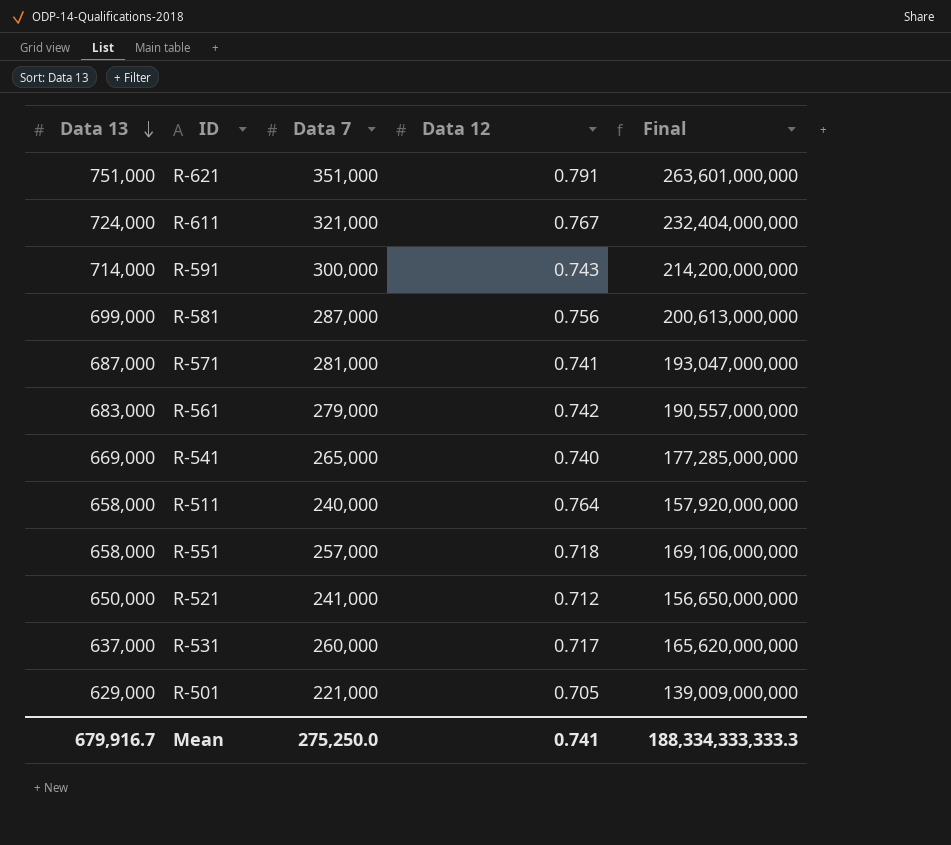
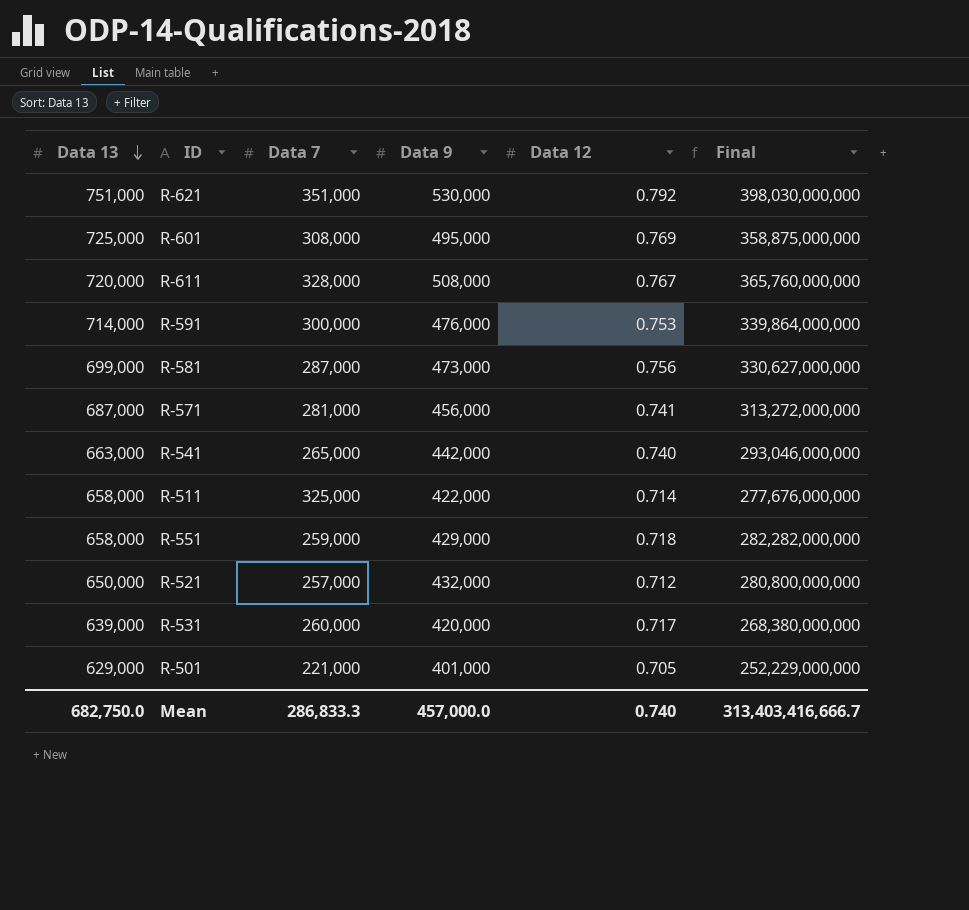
column Data 9 | position: none -> 4
column Final | formula: [Data 13] * [Data 7] -> [Data 13] * [Data 9]
row R-561: 683,000 | 279,000 | 0.742 | 190,557,000,000 -> none
R-621 | Data 12: 0.791 -> 0.792
row R-601: none -> 725,000 | 308,000 | 495,000 | 0.769 | 358,875,000,000
R-611 | Data 13: 724,000 -> 720,000
R-611 | Data 7: 321,000 -> 328,000
R-591 | Data 12: 0.743 -> 0.753
R-541 | Data 13: 669,000 -> 663,000
R-511 | Data 7: 240,000 -> 325,000
R-511 | Data 12: 0.764 -> 0.714
R-551 | Data 7: 257,000 -> 259,000
R-521 | Data 7: 241,000 -> 257,000
R-531 | Data 13: 637,000 -> 639,000
Mean | Data 13: 679,916.7 -> 682,750.0
Mean | Data 7: 275,250.0 -> 286,833.3
Mean | Data 12: 0.741 -> 0.740
Mean | Final: 188,334,333,333.3 -> 313,403,416,666.7

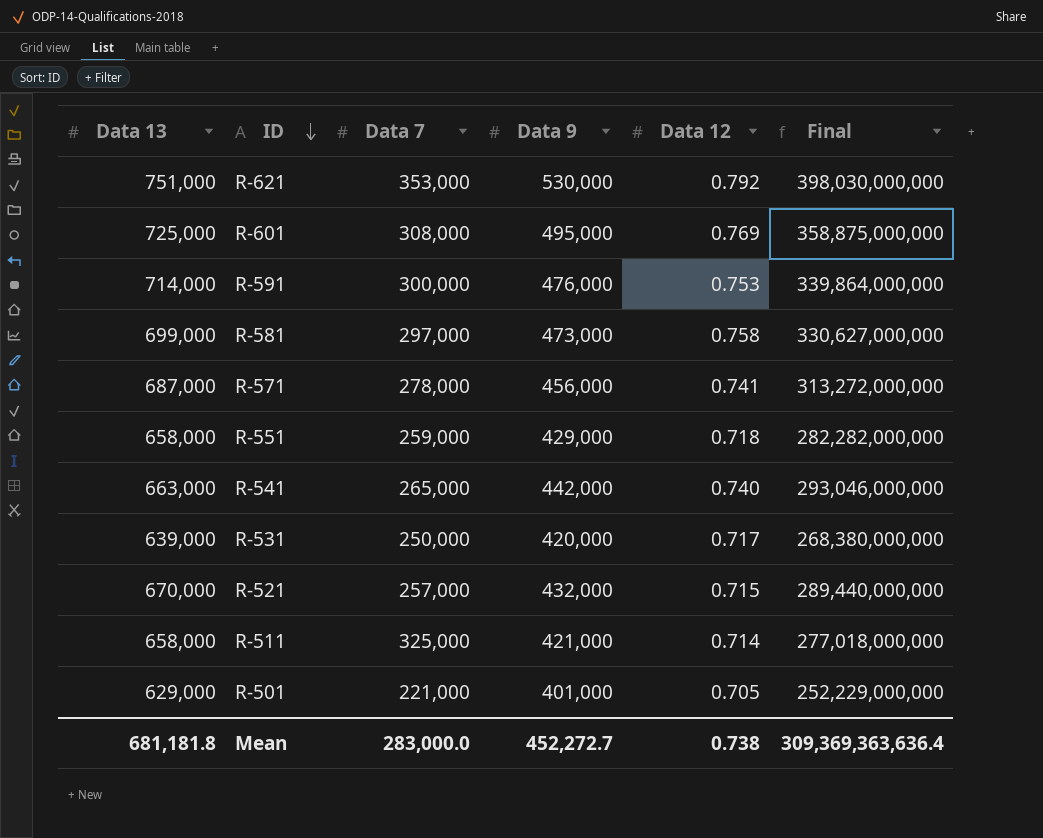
row order: Data 13 descending -> ID descending
row R-611: 720,000 | 328,000 | 508,000 | 0.767 | 365,760,000,000 -> none
R-621 | Data 7: 351,000 -> 353,000
R-581 | Data 7: 287,000 -> 297,000
R-581 | Data 12: 0.756 -> 0.758
R-571 | Data 7: 281,000 -> 278,000
R-531 | Data 7: 260,000 -> 250,000
R-521 | Data 13: 650,000 -> 670,000
R-521 | Data 12: 0.712 -> 0.715
R-521 | Final: 280,800,000,000 -> 289,440,000,000
R-511 | Data 9: 422,000 -> 421,000
R-511 | Final: 277,676,000,000 -> 277,018,000,000
Mean | Data 13: 682,750.0 -> 681,181.8
Mean | Data 7: 286,833.3 -> 283,000.0
Mean | Data 9: 457,000.0 -> 452,272.7
Mean | Data 12: 0.740 -> 0.738
Mean | Final: 313,403,416,666.7 -> 309,369,363,636.4

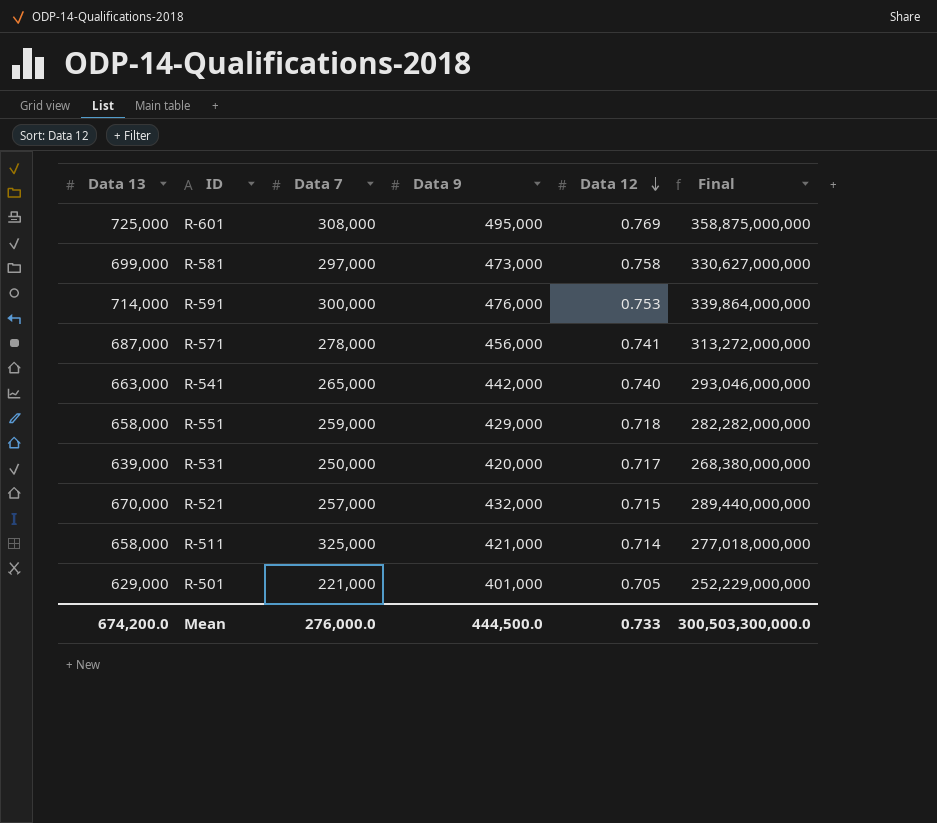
row order: ID descending -> Data 12 descending
row R-621: 751,000 | 353,000 | 530,000 | 0.792 | 398,030,000,000 -> none
Mean | Data 13: 681,181.8 -> 674,200.0
Mean | Data 7: 283,000.0 -> 276,000.0
Mean | Data 9: 452,272.7 -> 444,500.0
Mean | Data 12: 0.738 -> 0.733
Mean | Final: 309,369,363,636.4 -> 300,503,300,000.0

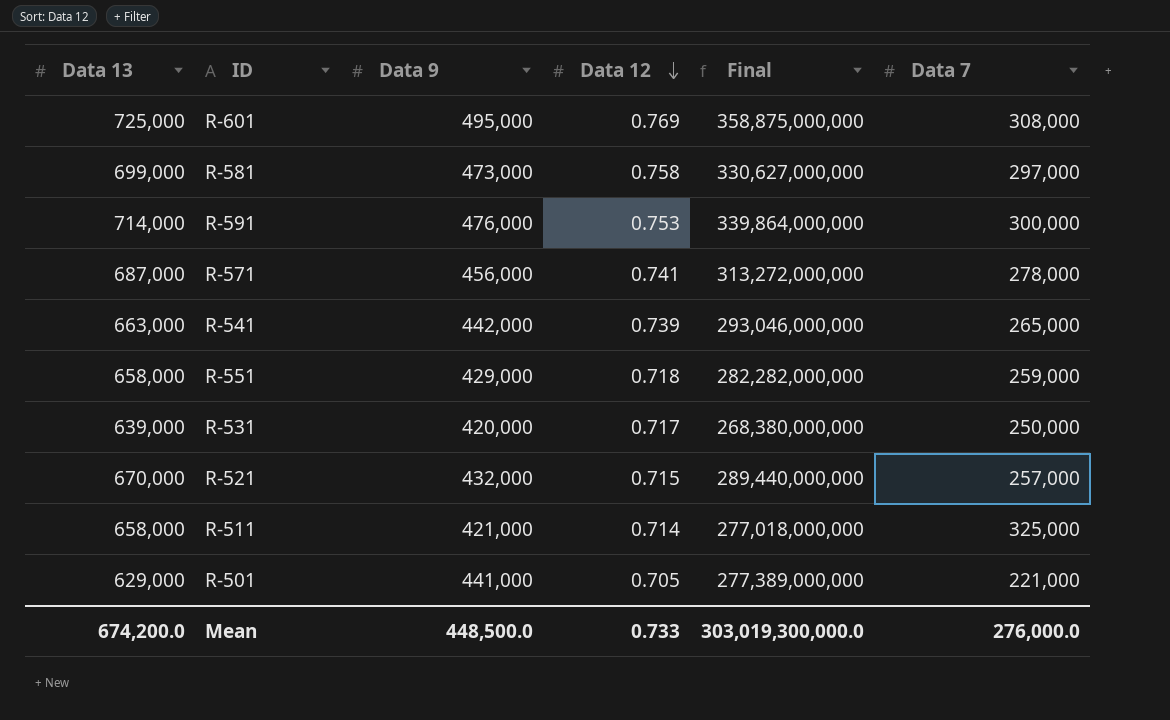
column Data 7 | position: 3 -> 6
R-541 | Data 12: 0.740 -> 0.739
R-501 | Data 9: 401,000 -> 441,000
R-501 | Final: 252,229,000,000 -> 277,389,000,000
Mean | Data 9: 444,500.0 -> 448,500.0
Mean | Final: 300,503,300,000.0 -> 303,019,300,000.0

